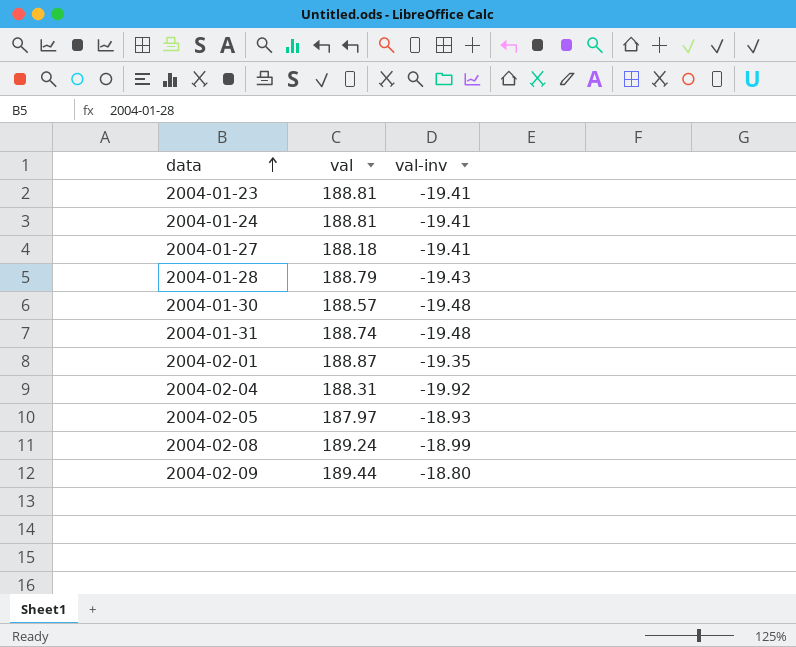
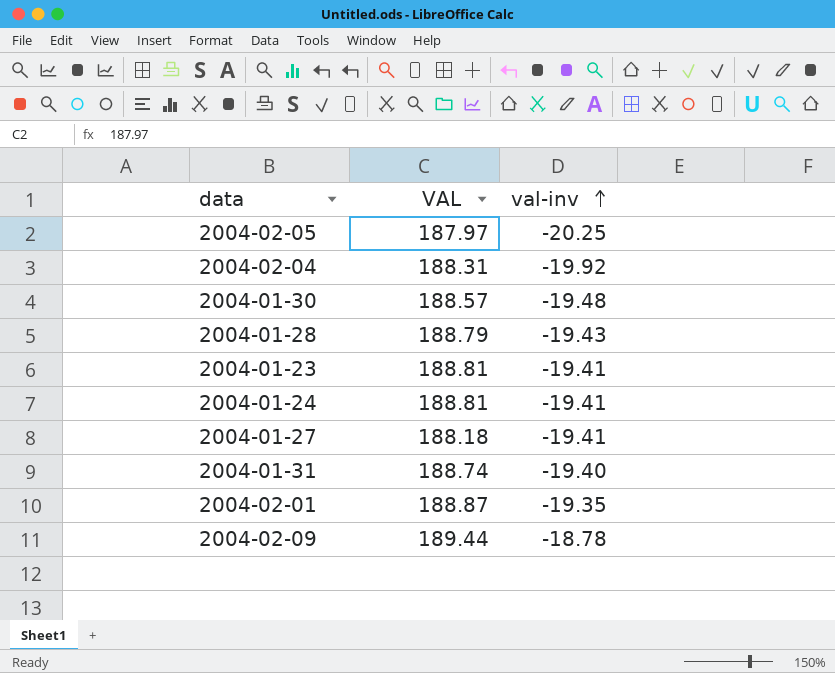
row order: data ascending -> val-inv ascending
column name: val -> VAL
row 2004-02-08: 189.24 | -18.99 -> none
2004-02-05 | val-inv: -18.93 -> -20.25
2004-01-31 | val-inv: -19.48 -> -19.40
2004-02-09 | val-inv: -18.80 -> -18.78

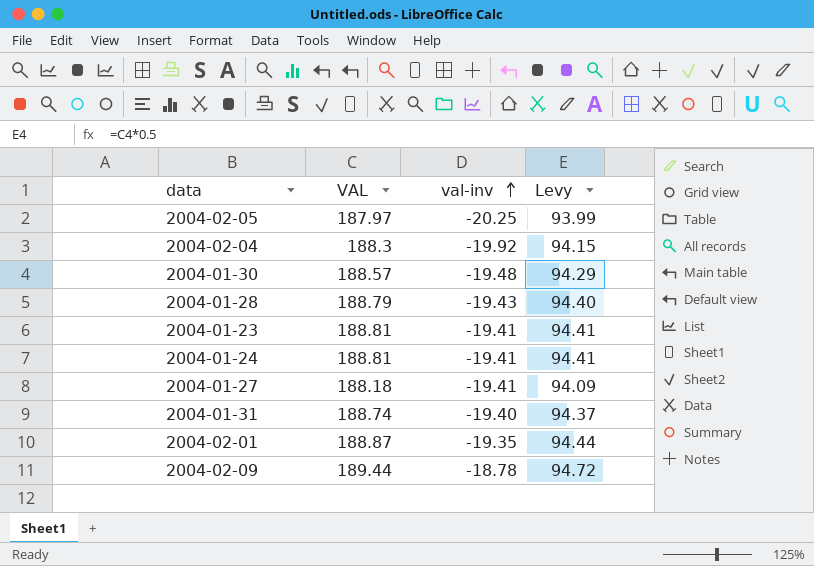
column Levy | formula: none -> [VAL] * 0.5
2004-02-04 | VAL: 188.31 -> 188.3

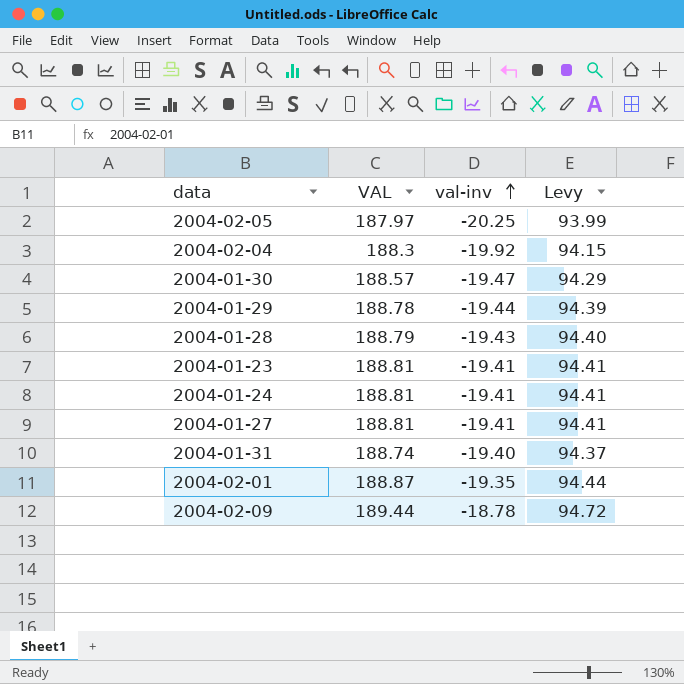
2004-01-30 | val-inv: -19.48 -> -19.47
row 2004-01-29: none -> 188.78 | -19.44 | 94.39
2004-01-27 | VAL: 188.18 -> 188.81
2004-01-27 | Levy: 94.09 -> 94.41

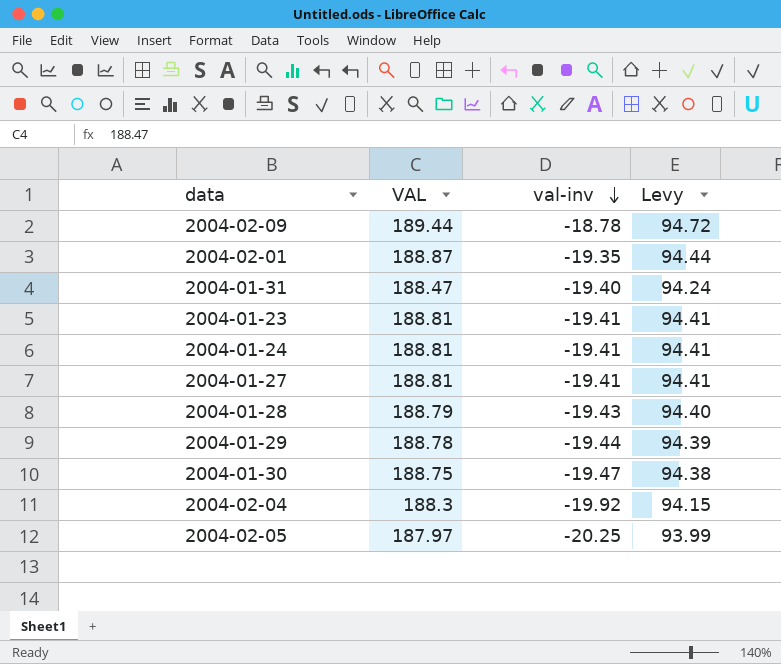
row order: val-inv ascending -> val-inv descending
2004-01-31 | VAL: 188.74 -> 188.47
2004-01-31 | Levy: 94.37 -> 94.24
2004-01-30 | VAL: 188.57 -> 188.75
2004-01-30 | Levy: 94.29 -> 94.38

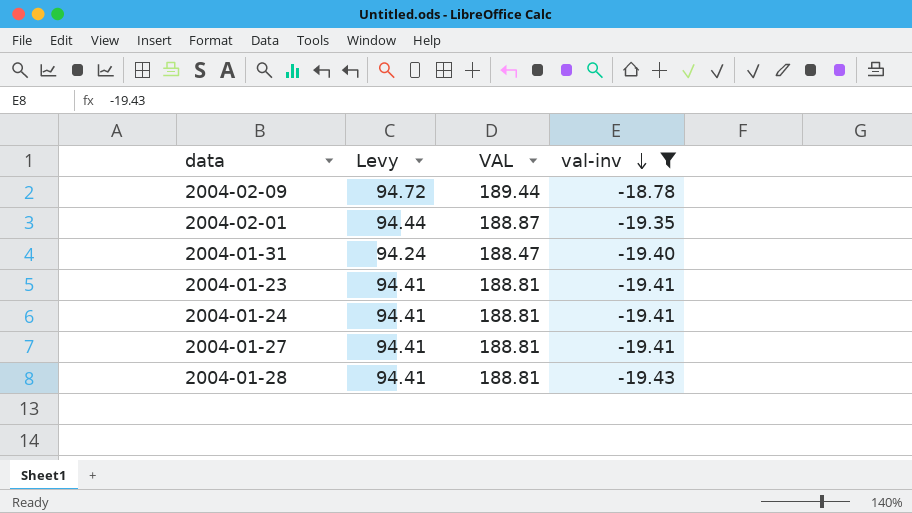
filter: none -> val-inv >= -19.43
column Levy | position: 4 -> 2
2004-01-28 | Levy: 94.40 -> 94.41
2004-01-28 | VAL: 188.79 -> 188.81

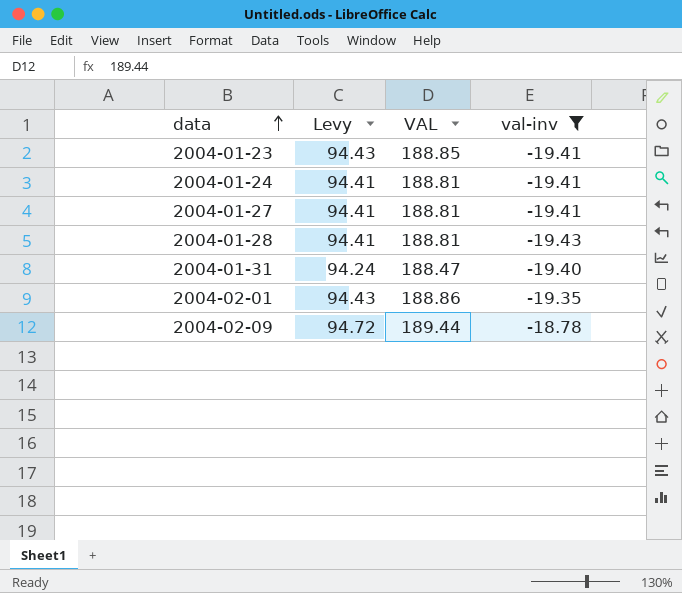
row order: val-inv descending -> data ascending
2004-01-23 | Levy: 94.41 -> 94.43
2004-01-23 | VAL: 188.81 -> 188.85
2004-02-01 | Levy: 94.44 -> 94.43
2004-02-01 | VAL: 188.87 -> 188.86

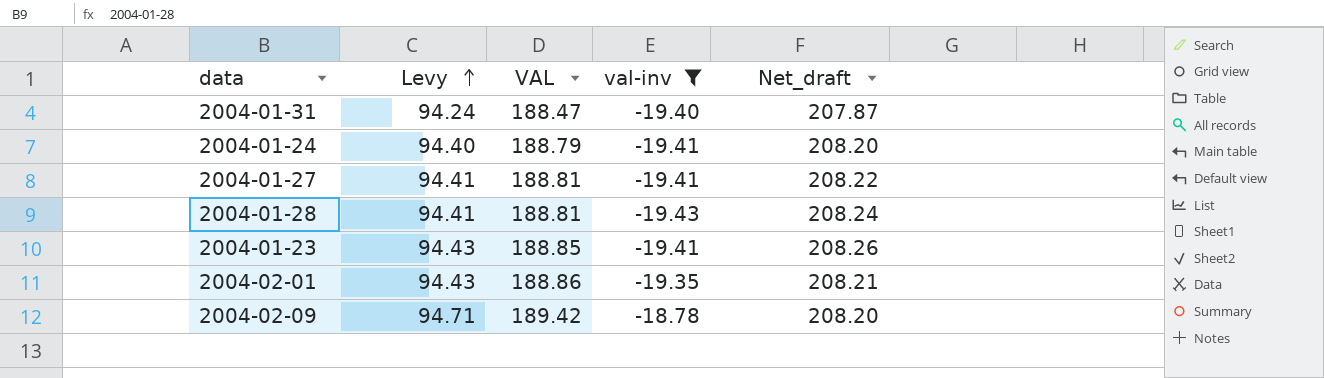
row order: data ascending -> Levy ascending
column Net_draft | formula: none -> [VAL] - [val-inv]
2004-01-24 | Levy: 94.41 -> 94.40
2004-01-24 | VAL: 188.81 -> 188.79
2004-02-09 | Levy: 94.72 -> 94.71
2004-02-09 | VAL: 189.44 -> 189.42

